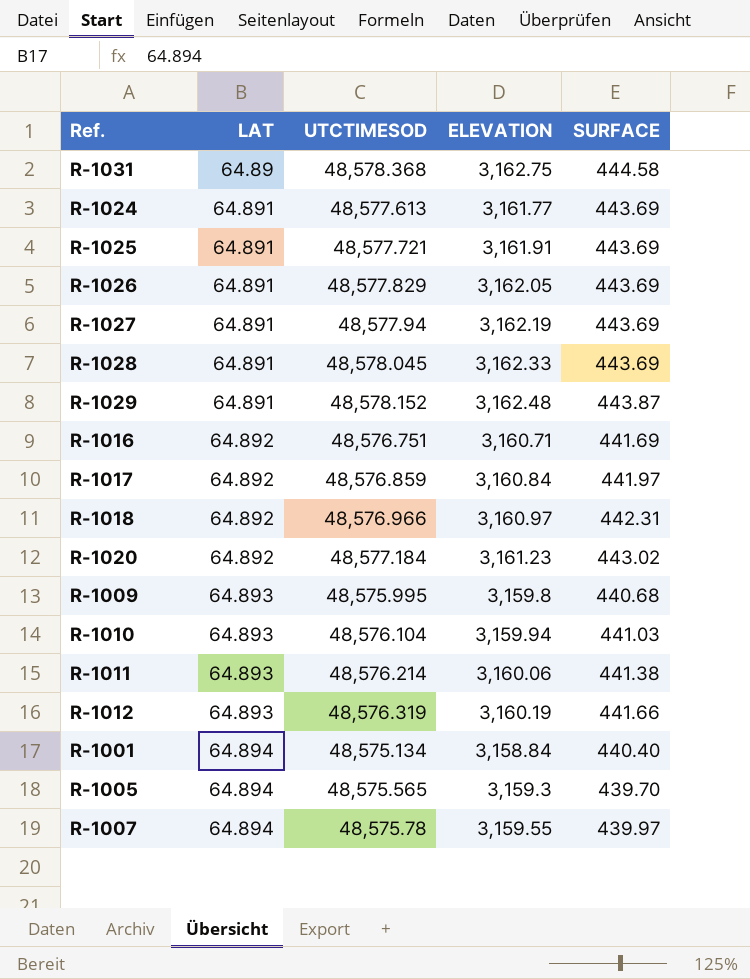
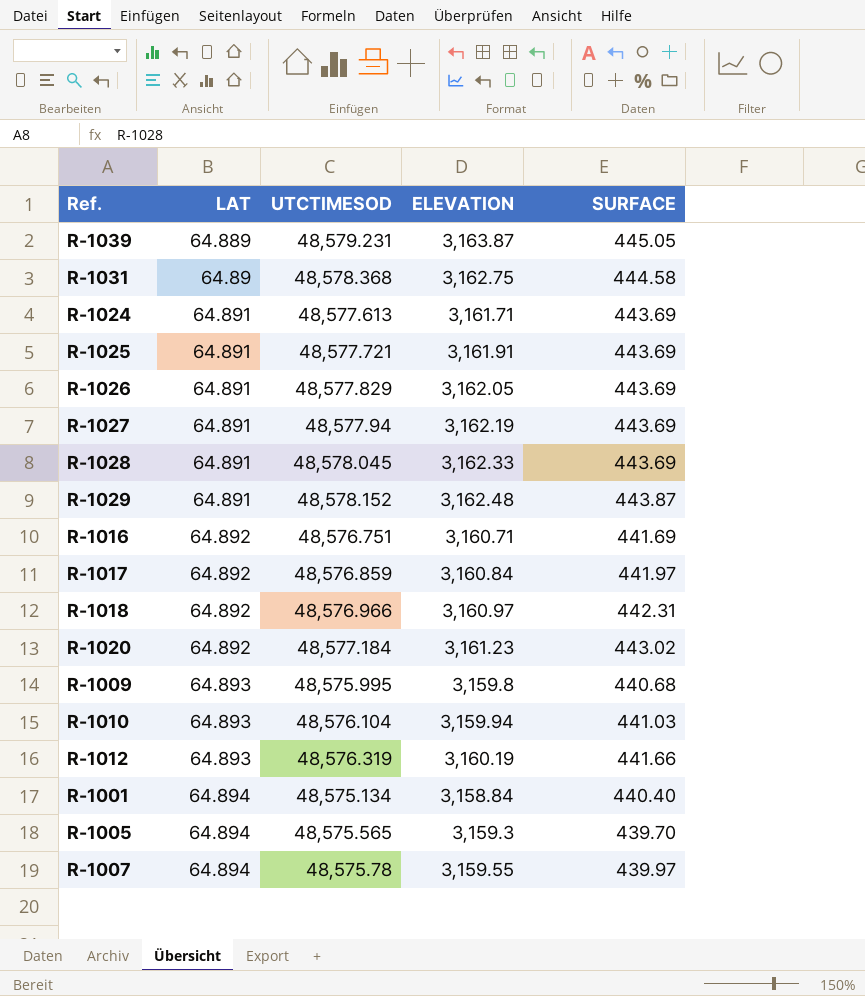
row R-1011: 64.893 | 48,576.214 | 3,160.06 | 441.38 -> none
row R-1039: none -> 64.889 | 48,579.231 | 3,163.87 | 445.05
R-1024 | ELEVATION: 3,161.77 -> 3,161.71

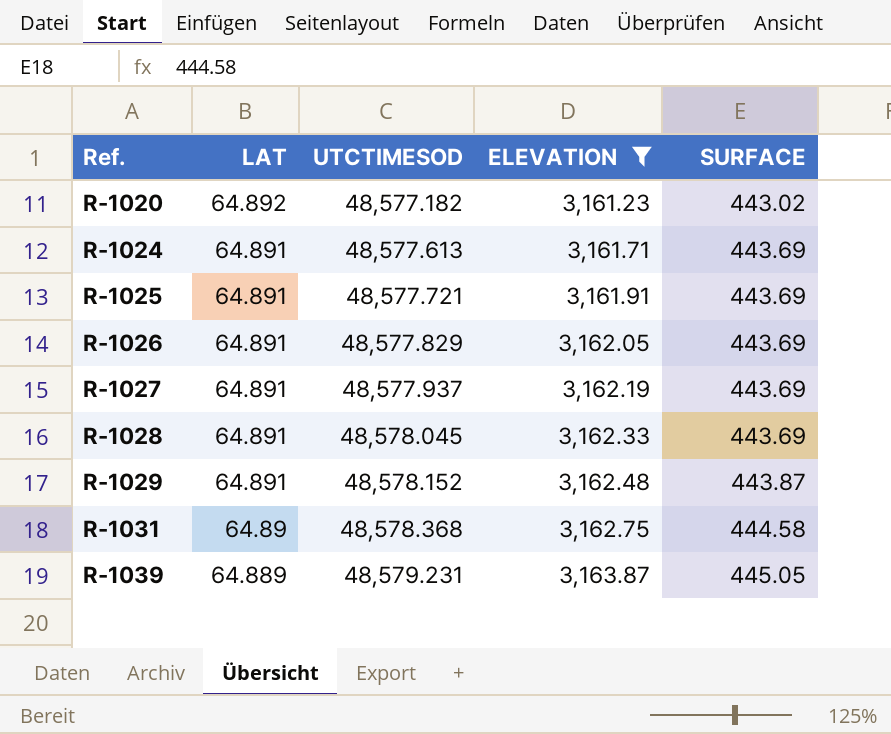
filter: none -> ELEVATION >= 3,161.23
row order: LAT ascending -> Ref. ascending
R-1020 | UTCTIMESOD: 48,577.184 -> 48,577.182
R-1027 | UTCTIMESOD: 48,577.94 -> 48,577.937

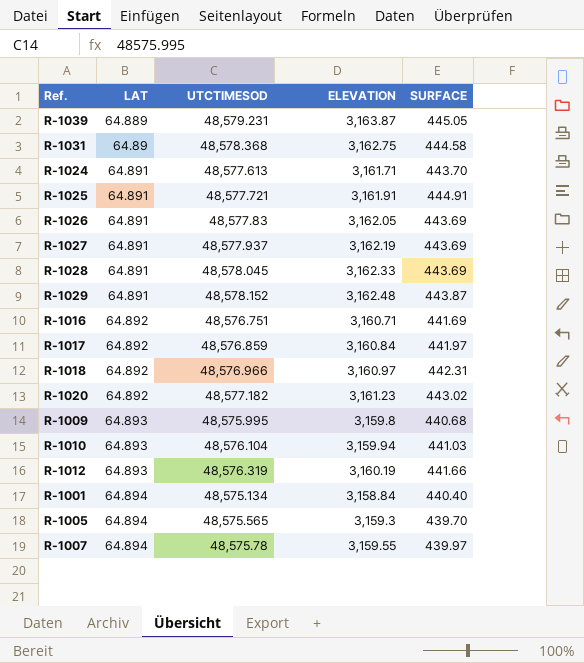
filter: ELEVATION >= 3,161.23 -> none
row order: Ref. ascending -> LAT ascending
R-1024 | SURFACE: 443.69 -> 443.70
R-1025 | SURFACE: 443.69 -> 444.91
R-1026 | UTCTIMESOD: 48,577.829 -> 48,577.83

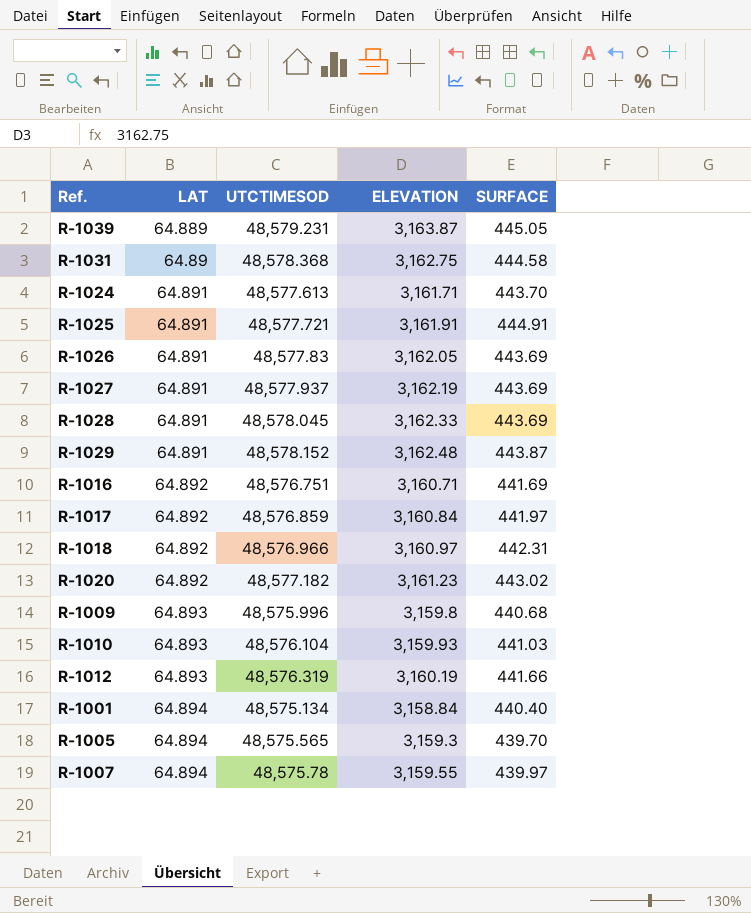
R-1009 | UTCTIMESOD: 48,575.995 -> 48,575.996
R-1010 | ELEVATION: 3,159.94 -> 3,159.93

